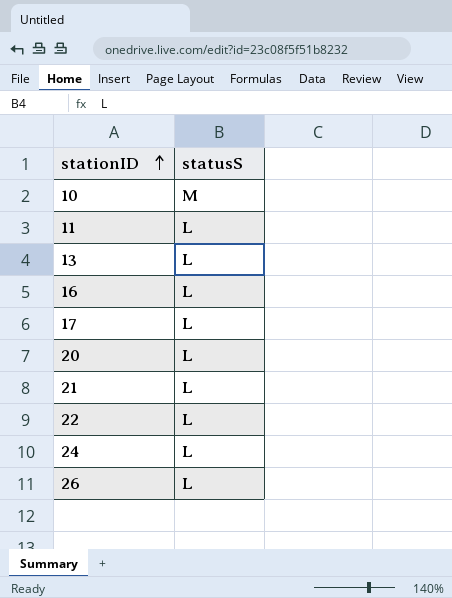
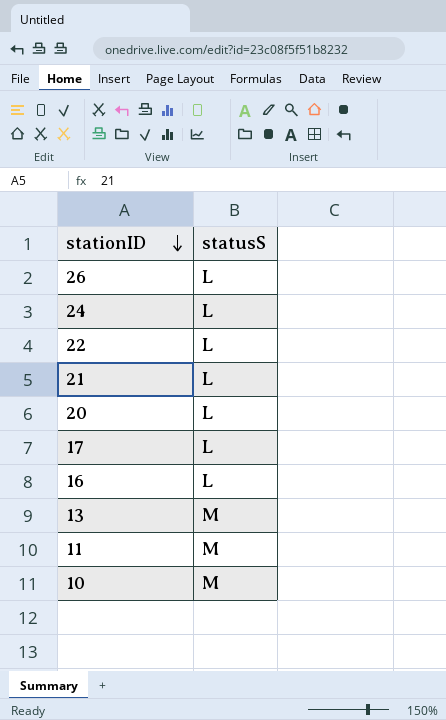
row order: stationID ascending -> stationID descending
13 | statusS: L -> M
11 | statusS: L -> M

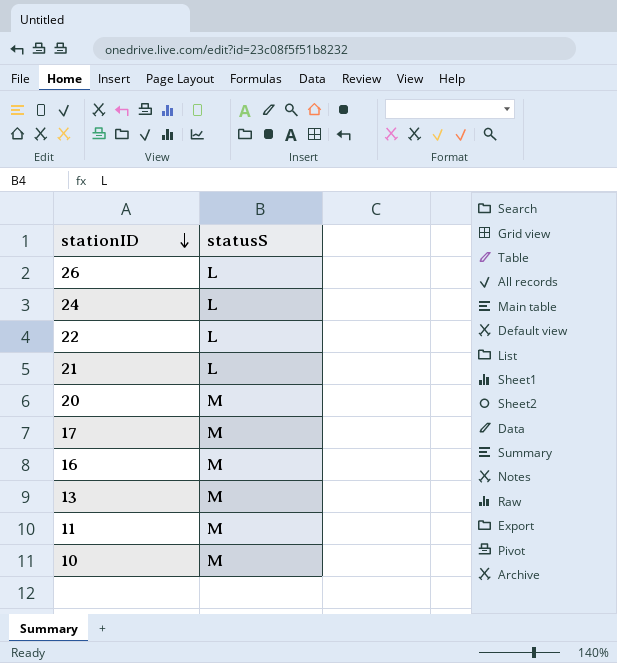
20 | statusS: L -> M
17 | statusS: L -> M
16 | statusS: L -> M

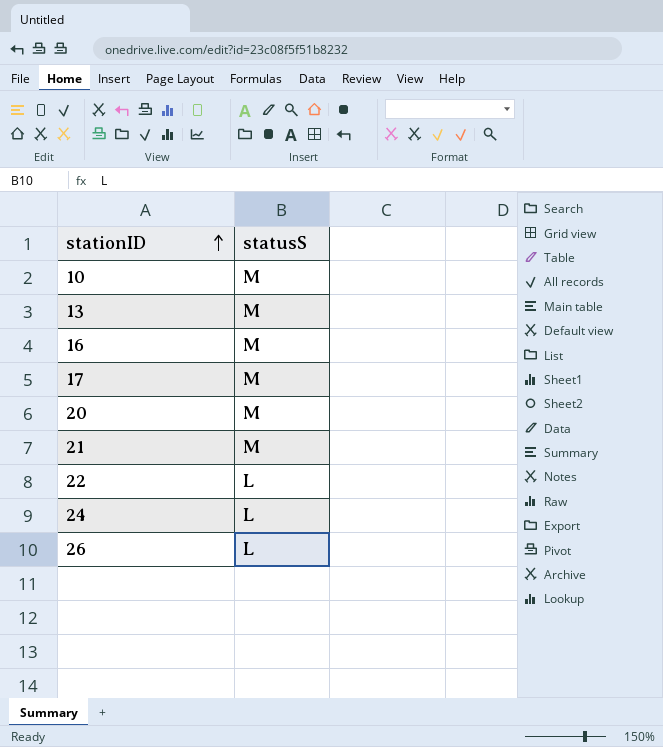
row order: stationID descending -> stationID ascending
row 11: M -> none
21 | statusS: L -> M

